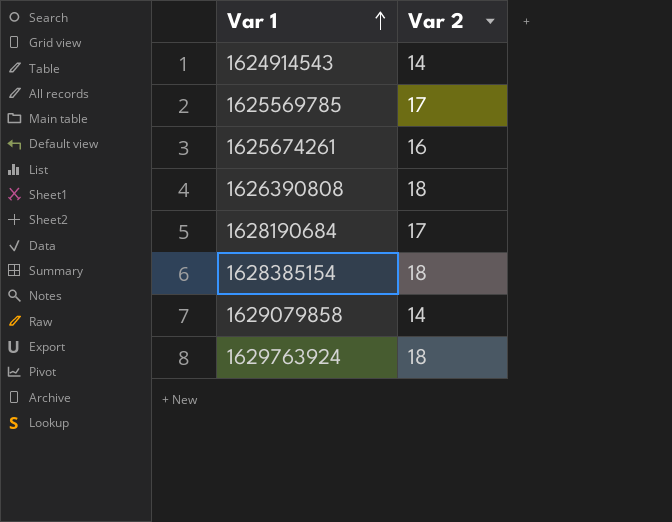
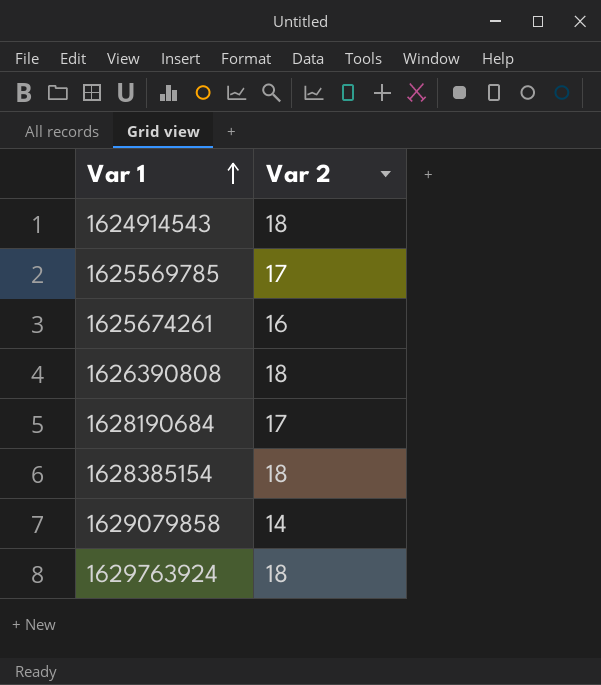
1624914543 | Var 2: 14 -> 18

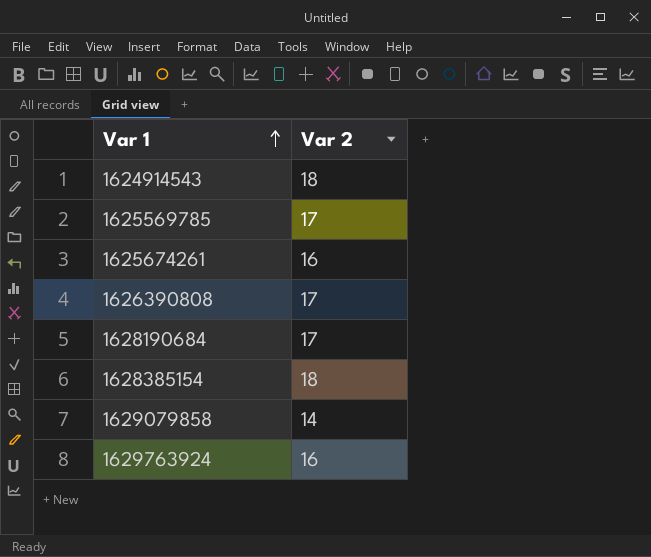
1626390808 | Var 2: 18 -> 17
1629763924 | Var 2: 18 -> 16

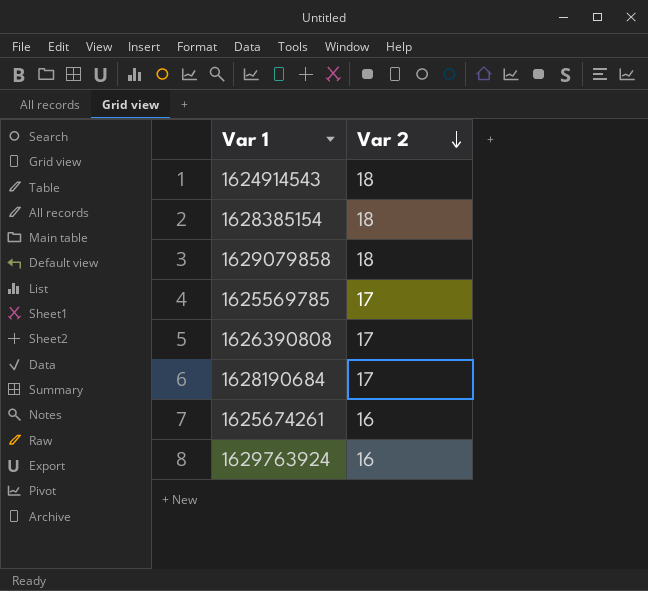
row order: Var 1 ascending -> Var 2 descending
1629079858 | Var 2: 14 -> 18

